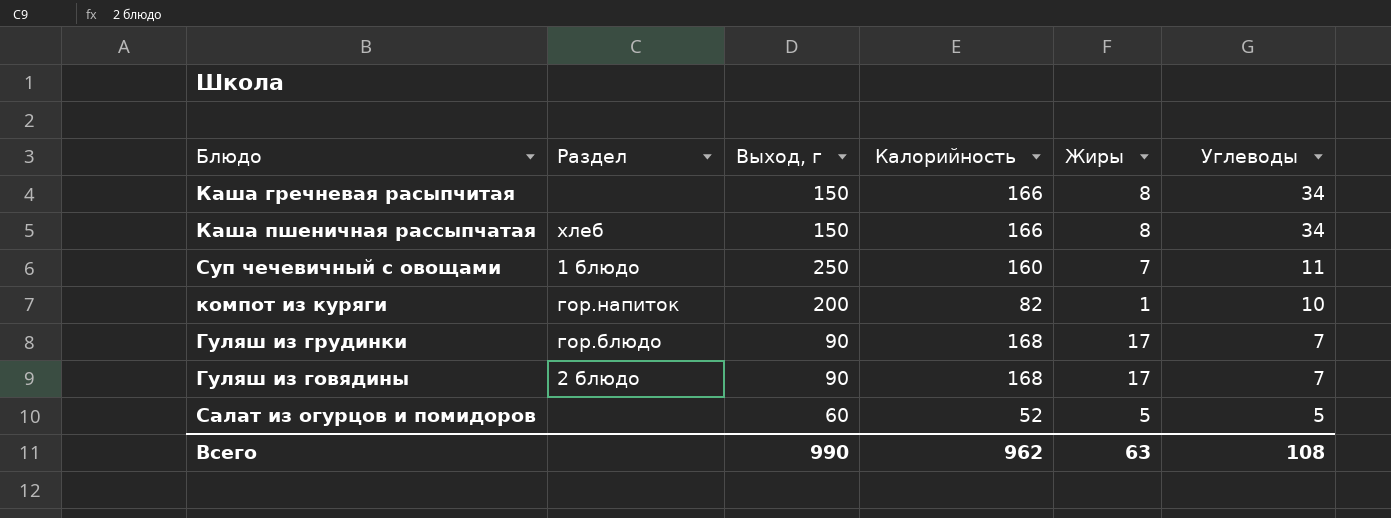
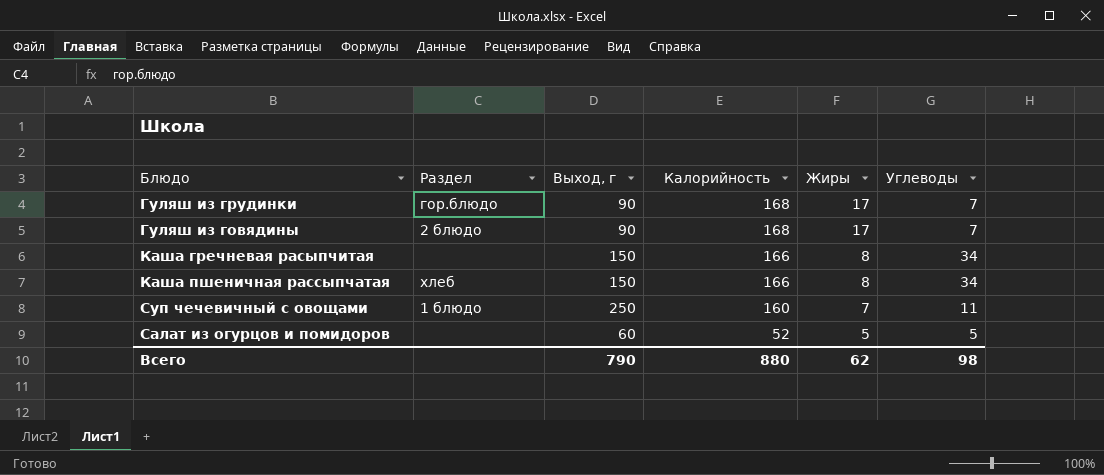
row order: Углеводы descending -> Калорийность descending
row компот из куряги: гор.напиток | 200 | 82 | 1 | 10 -> none
Всего | Выход, г: 990 -> 790
Всего | Калорийность: 962 -> 880
Всего | Жиры: 63 -> 62
Всего | Углеводы: 108 -> 98

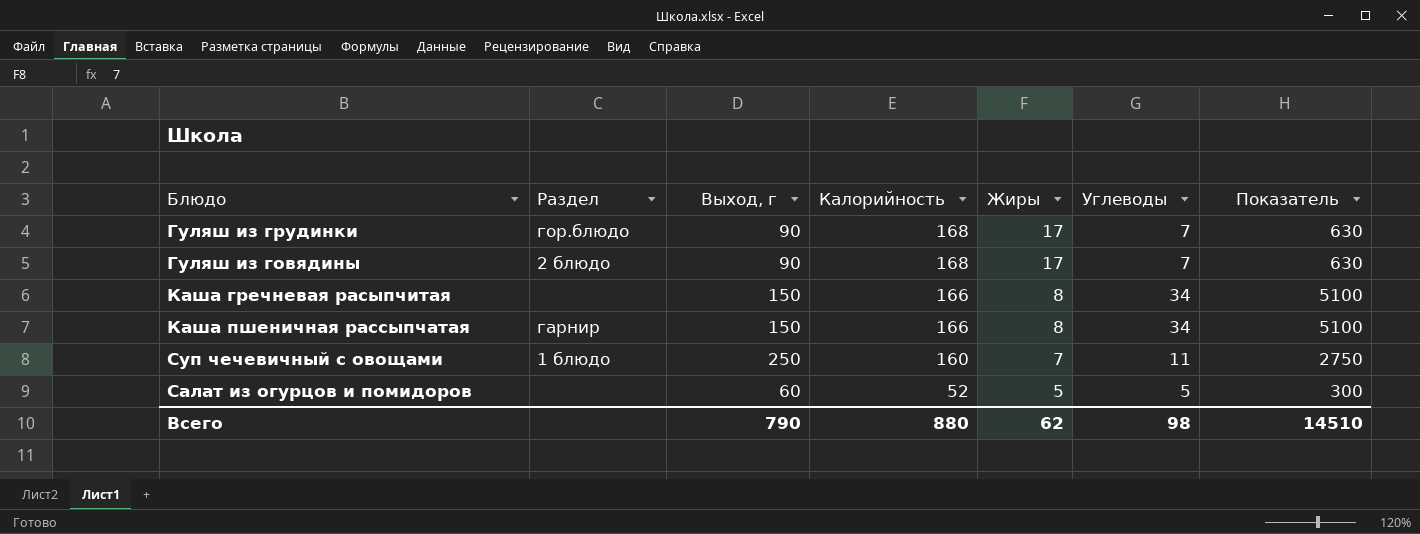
column Показатель | formula: none -> [Выход, г] * [Углеводы]
Каша пшеничная рассыпчатая | Раздел: хлеб -> гарнир

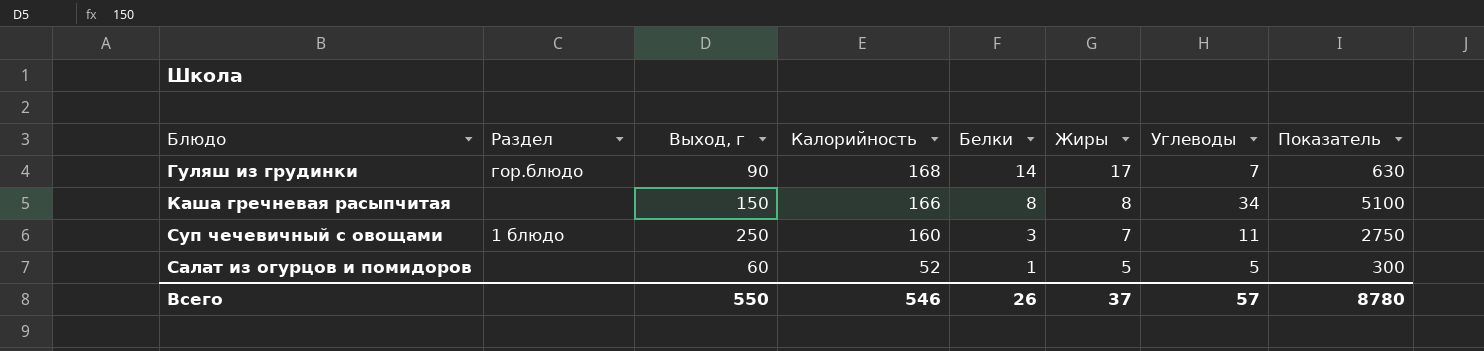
column Белки | position: none -> 5
row Гуляш из говядины: 2 блюдо | 90 | 168 | 17 | 7 | 630 -> none
row Каша пшеничная рассыпчатая: гарнир | 150 | 166 | 8 | 34 | 5100 -> none
Всего | Выход, г: 790 -> 550
Всего | Калорийность: 880 -> 546
Всего | Жиры: 62 -> 37
Всего | Углеводы: 98 -> 57
Всего | Показатель: 14510 -> 8780

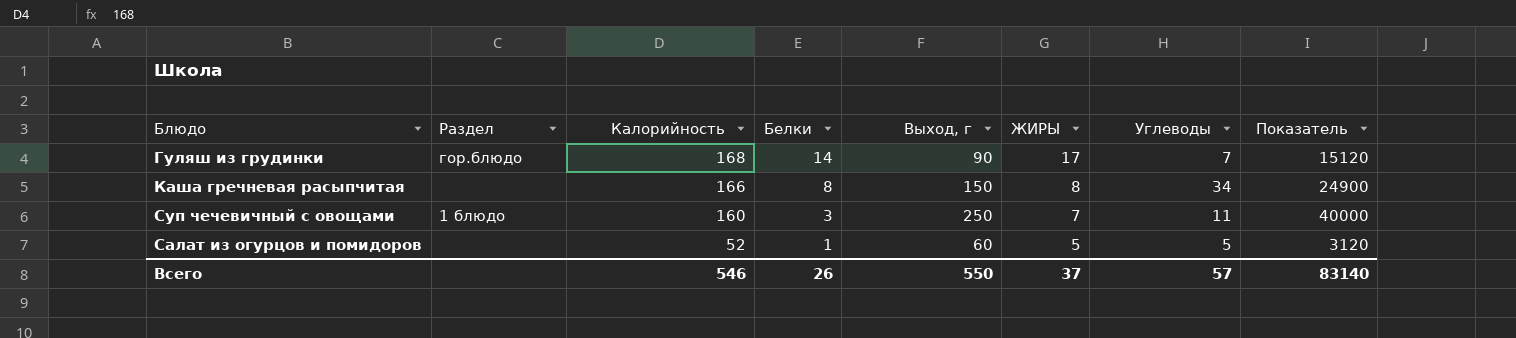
column Выход, г | position: 3 -> 5
column name: Жиры -> ЖИРЫ
column Показатель | formula: [Выход, г] * [Углеводы] -> [Калорийность] * [Выход, г]
Всего | Показатель: 8780 -> 83140

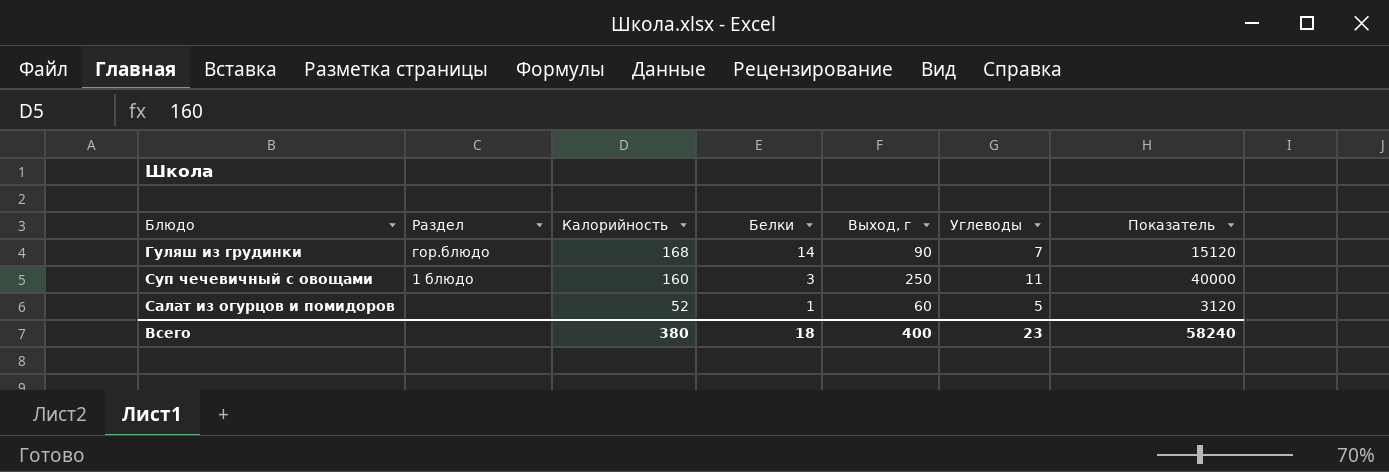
column ЖИРЫ | position: 6 -> none
row Каша гречневая расыпчитая: none | 166 | 8 | 150 | 8 | 34 | 24900 -> none
Всего | Калорийность: 546 -> 380
Всего | Белки: 26 -> 18
Всего | Выход, г: 550 -> 400
Всего | Углеводы: 57 -> 23
Всего | Показатель: 83140 -> 58240

